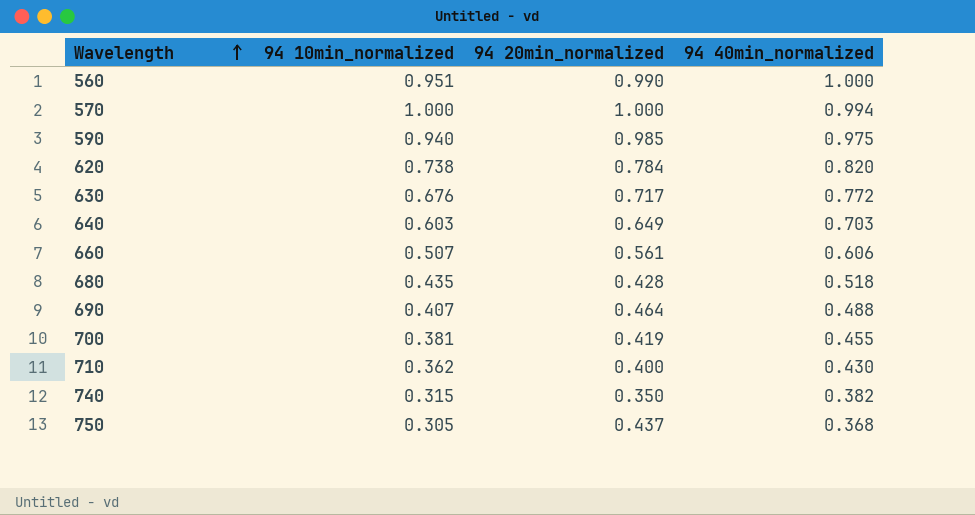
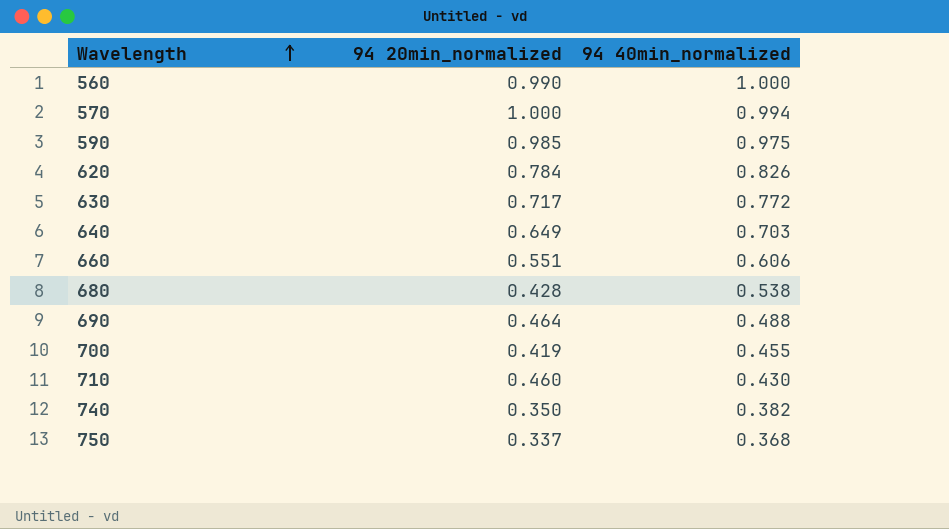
column 94 10min_normalized | position: 2 -> none
620 | 94 40min_normalized: 0.820 -> 0.826
660 | 94 20min_normalized: 0.561 -> 0.551
680 | 94 40min_normalized: 0.518 -> 0.538
710 | 94 20min_normalized: 0.400 -> 0.460
750 | 94 20min_normalized: 0.437 -> 0.337

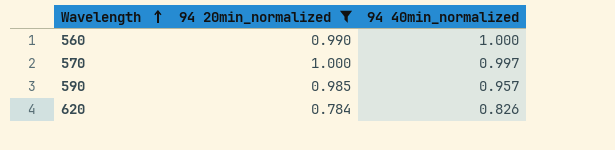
filter: none -> 94 20min_normalized >= 0.784
570 | 94 40min_normalized: 0.994 -> 0.997
590 | 94 40min_normalized: 0.975 -> 0.957

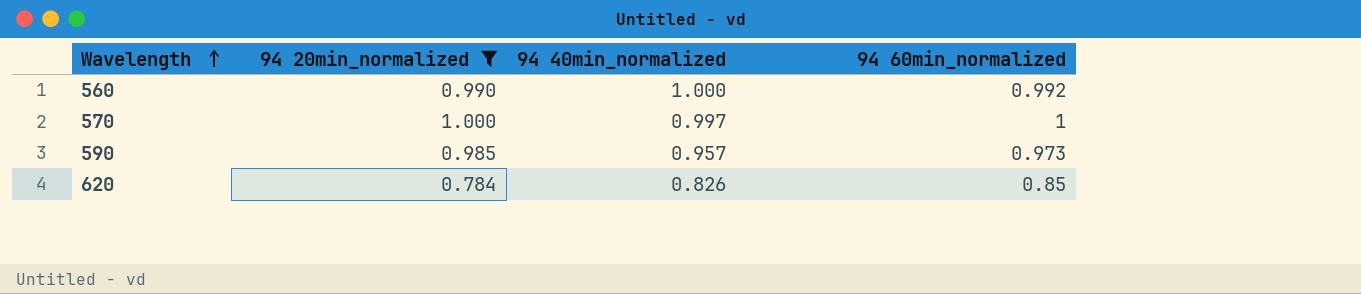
column 94 60min_normalized | position: none -> 4

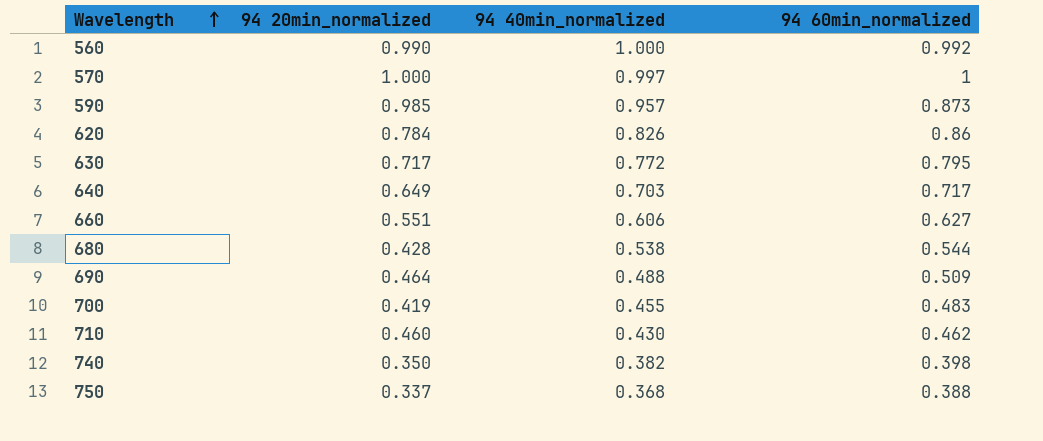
filter: 94 20min_normalized >= 0.784 -> none
590 | 94 60min_normalized: 0.973 -> 0.873
620 | 94 60min_normalized: 0.85 -> 0.86

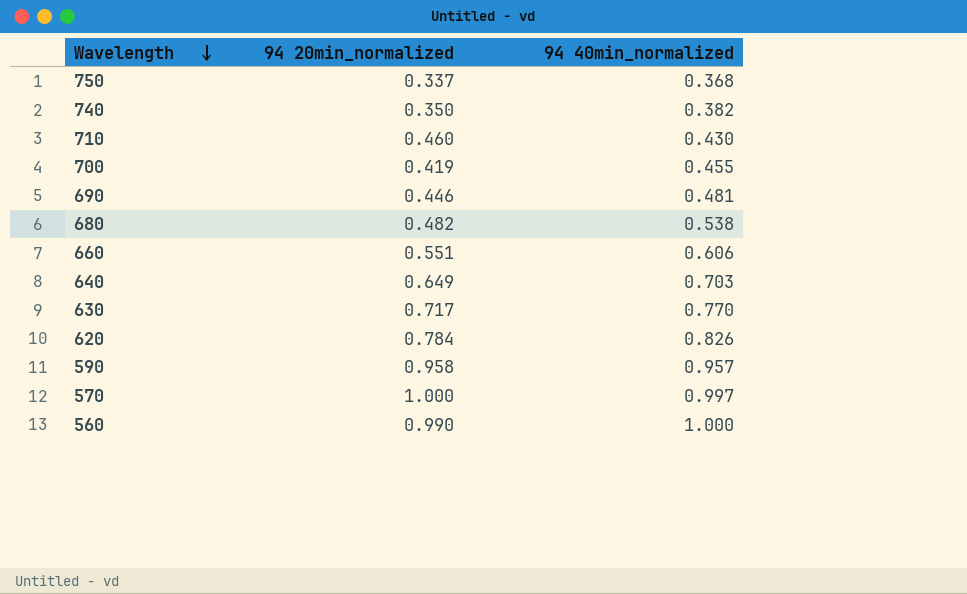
row order: Wavelength ascending -> Wavelength descending
column 94 60min_normalized | position: 4 -> none
690 | 94 20min_normalized: 0.464 -> 0.446
690 | 94 40min_normalized: 0.488 -> 0.481
680 | 94 20min_normalized: 0.428 -> 0.482
630 | 94 40min_normalized: 0.772 -> 0.770
590 | 94 20min_normalized: 0.985 -> 0.958

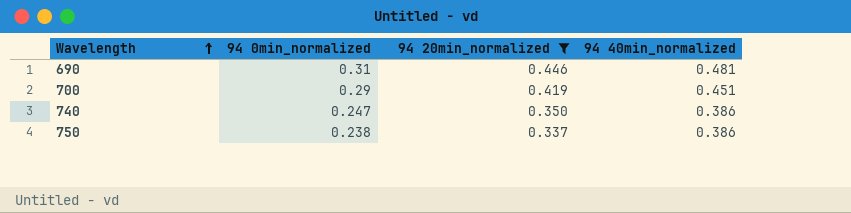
filter: none -> 94 20min_normalized <= 0.446
row order: Wavelength descending -> Wavelength ascending
column 94 0min_normalized | position: none -> 2
700 | 94 40min_normalized: 0.455 -> 0.451
740 | 94 40min_normalized: 0.382 -> 0.386
750 | 94 40min_normalized: 0.368 -> 0.386

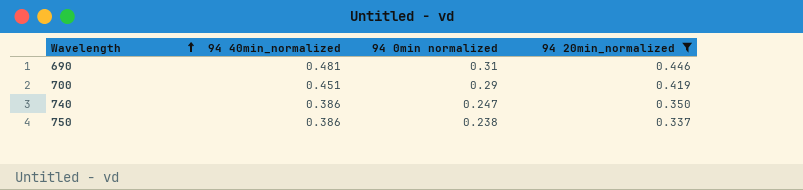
column 94 40min_normalized | position: 4 -> 2
column name: 94 0min_normalized -> 94 0min normalized

